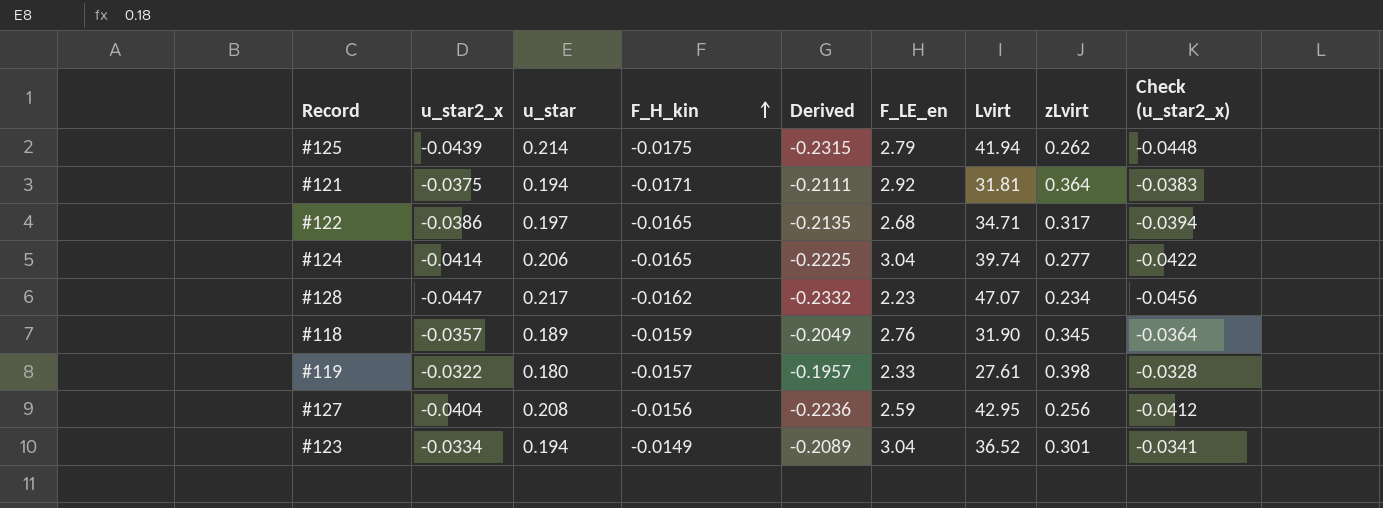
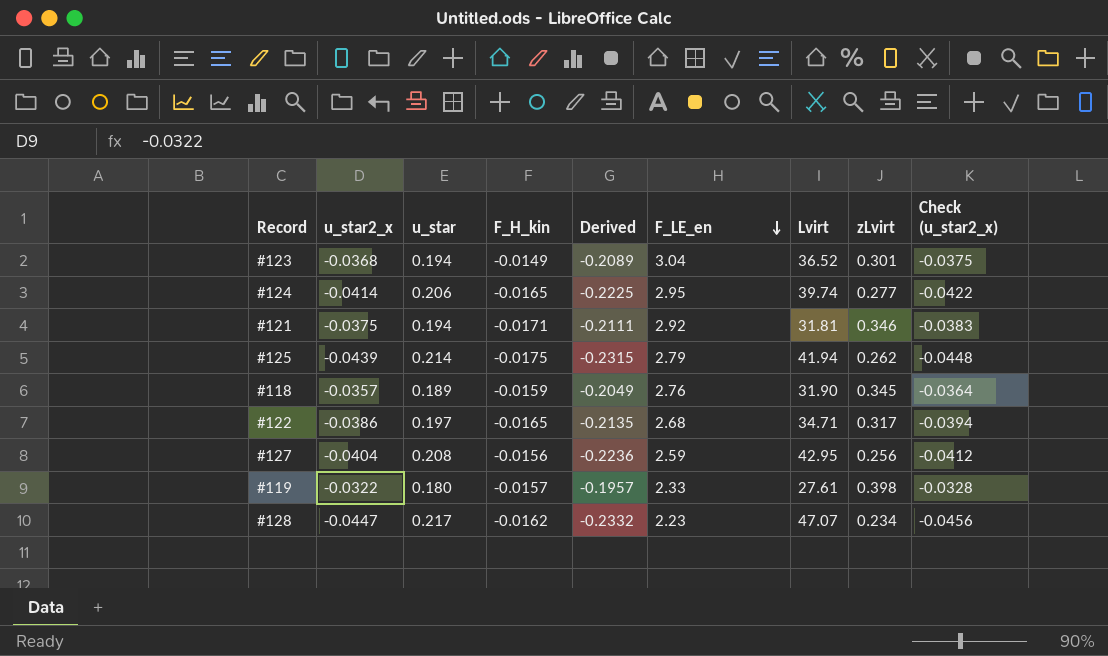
row order: F_H_kin ascending -> F_LE_en descending
#123 | u_star2_x: -0.0334 -> -0.0368
#123 | Check (u_star2_x): -0.0341 -> -0.0375
#124 | F_LE_en: 3.04 -> 2.95
#121 | zLvirt: 0.364 -> 0.346

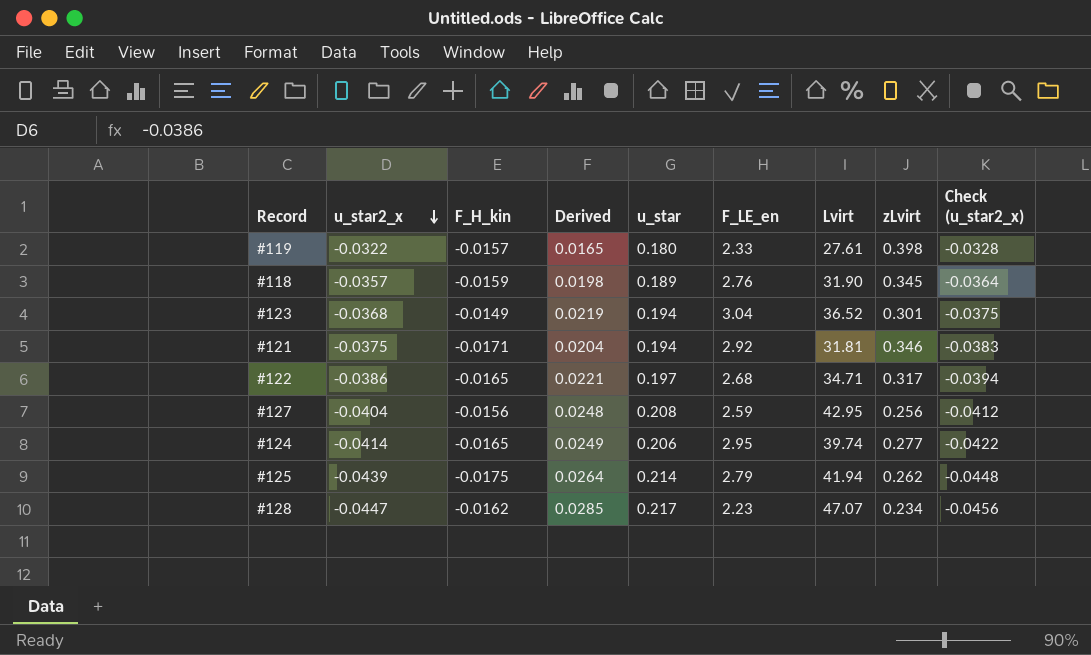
row order: F_LE_en descending -> u_star2_x descending
column Derived | formula: [F_H_kin] - [u_star] -> [F_H_kin] - [u_star2_x]
column u_star | position: 3 -> 5

